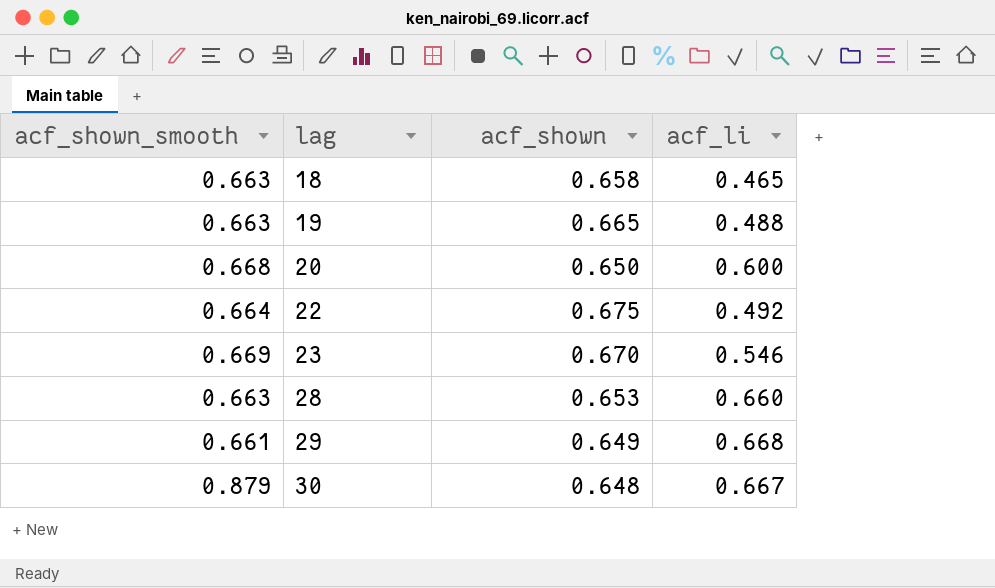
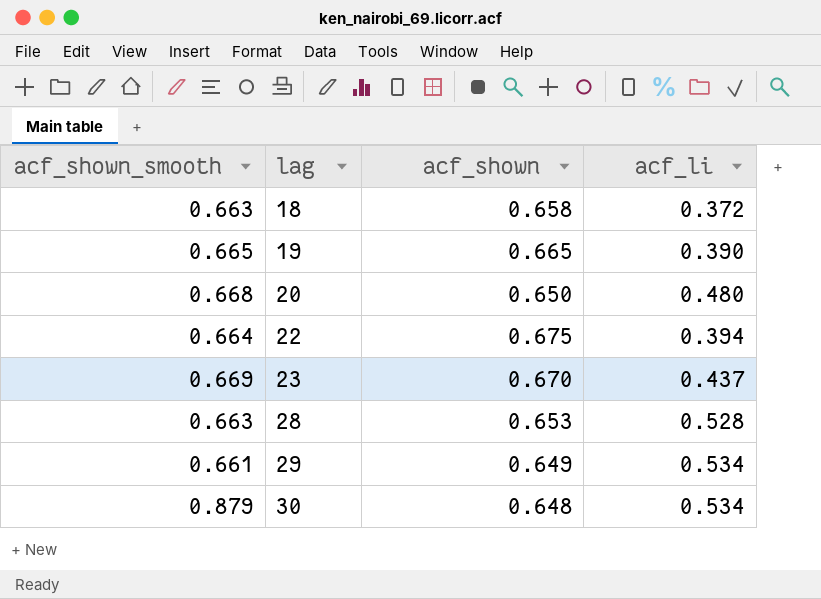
18 | acf_li: 0.465 -> 0.372
19 | acf_shown_smooth: 0.663 -> 0.665
19 | acf_li: 0.488 -> 0.390
20 | acf_li: 0.600 -> 0.480
22 | acf_li: 0.492 -> 0.394
23 | acf_li: 0.546 -> 0.437
28 | acf_li: 0.660 -> 0.528
29 | acf_li: 0.668 -> 0.534
30 | acf_li: 0.667 -> 0.534

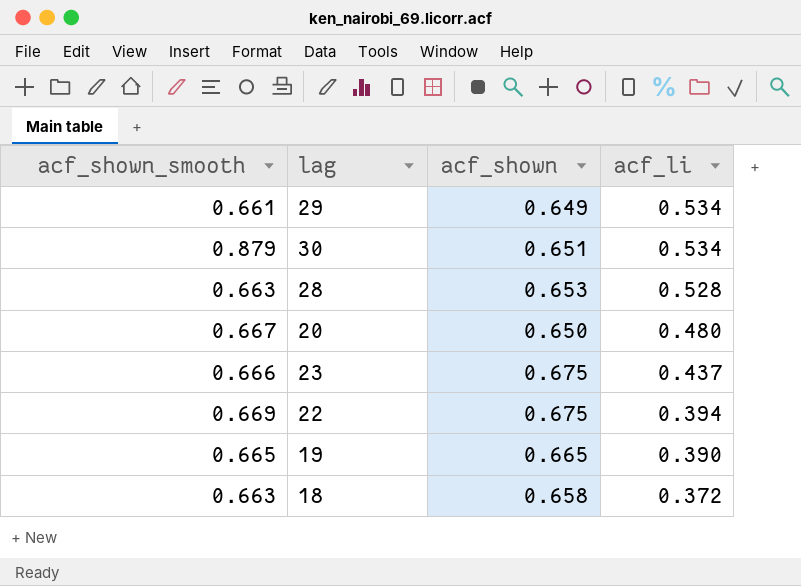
row order: lag ascending -> acf_li descending
30 | acf_shown: 0.648 -> 0.651
20 | acf_shown_smooth: 0.668 -> 0.667
23 | acf_shown_smooth: 0.669 -> 0.666
23 | acf_shown: 0.670 -> 0.675
22 | acf_shown_smooth: 0.664 -> 0.669

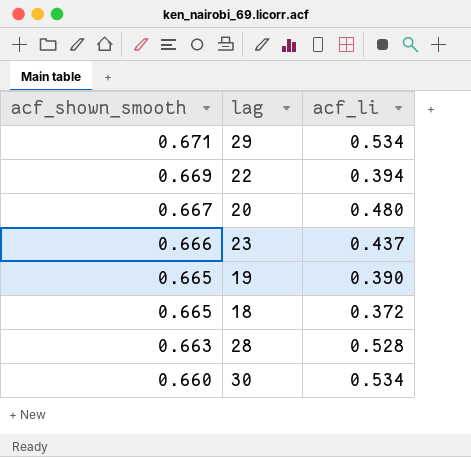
row order: acf_li descending -> acf_shown_smooth descending
column acf_shown | position: 3 -> none
29 | acf_shown_smooth: 0.661 -> 0.671
18 | acf_shown_smooth: 0.663 -> 0.665
30 | acf_shown_smooth: 0.879 -> 0.660

